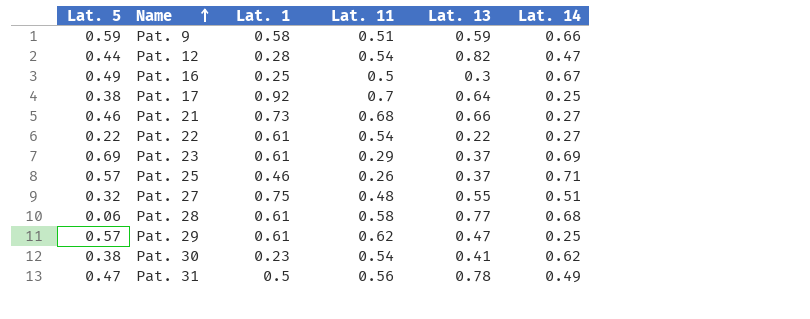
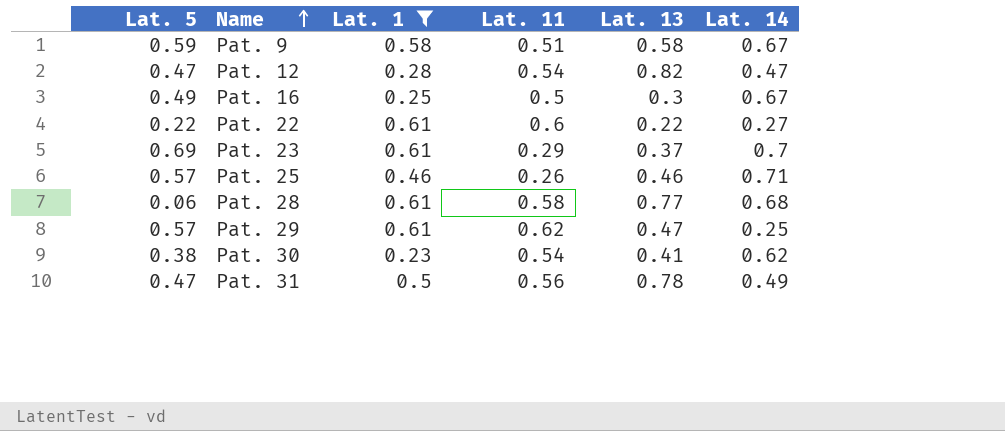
filter: none -> Lat. 1 <= 0.61
Pat. 9 | Lat. 13: 0.59 -> 0.58
Pat. 9 | Lat. 14: 0.66 -> 0.67
Pat. 12 | Lat. 5: 0.44 -> 0.47
Pat. 22 | Lat. 11: 0.54 -> 0.6
Pat. 23 | Lat. 14: 0.69 -> 0.7
Pat. 25 | Lat. 13: 0.37 -> 0.46

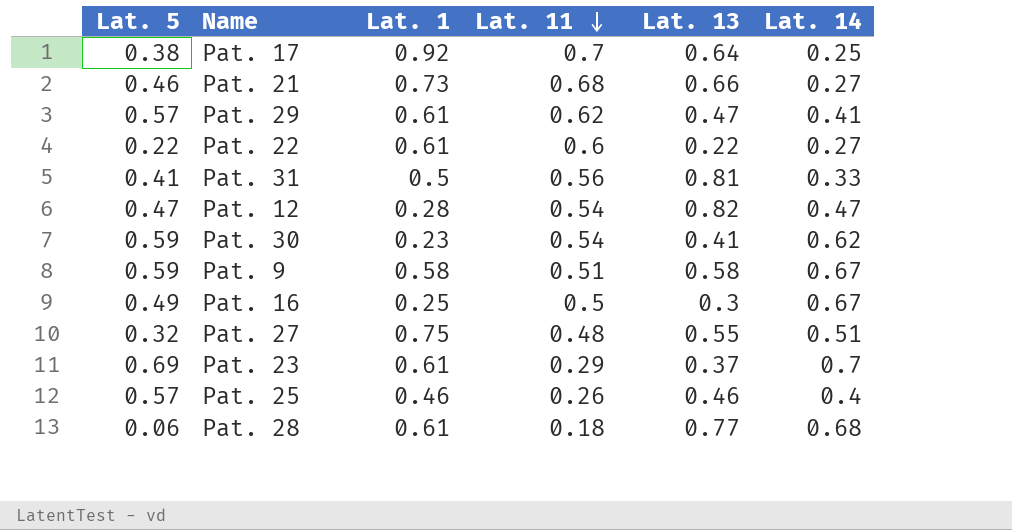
filter: Lat. 1 <= 0.61 -> none
row order: Name ascending -> Lat. 11 descending
Pat. 29 | Lat. 14: 0.25 -> 0.41
Pat. 31 | Lat. 5: 0.47 -> 0.41
Pat. 31 | Lat. 13: 0.78 -> 0.81
Pat. 31 | Lat. 14: 0.49 -> 0.33
Pat. 30 | Lat. 5: 0.38 -> 0.59
Pat. 25 | Lat. 14: 0.71 -> 0.4
Pat. 28 | Lat. 11: 0.58 -> 0.18

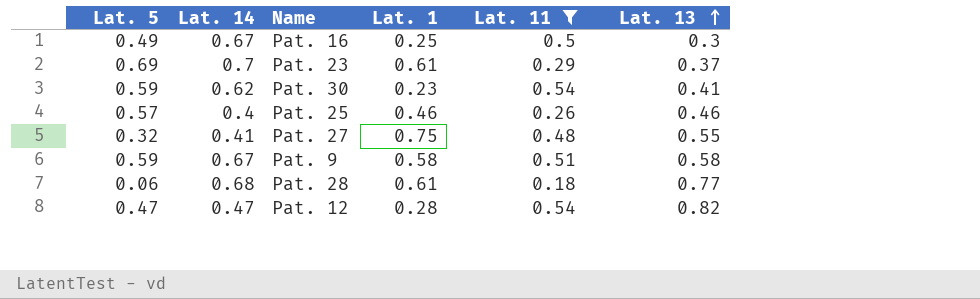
filter: none -> Lat. 11 <= 0.54
row order: Lat. 11 descending -> Lat. 13 ascending
column Lat. 14 | position: 6 -> 2
Pat. 27 | Lat. 14: 0.51 -> 0.41

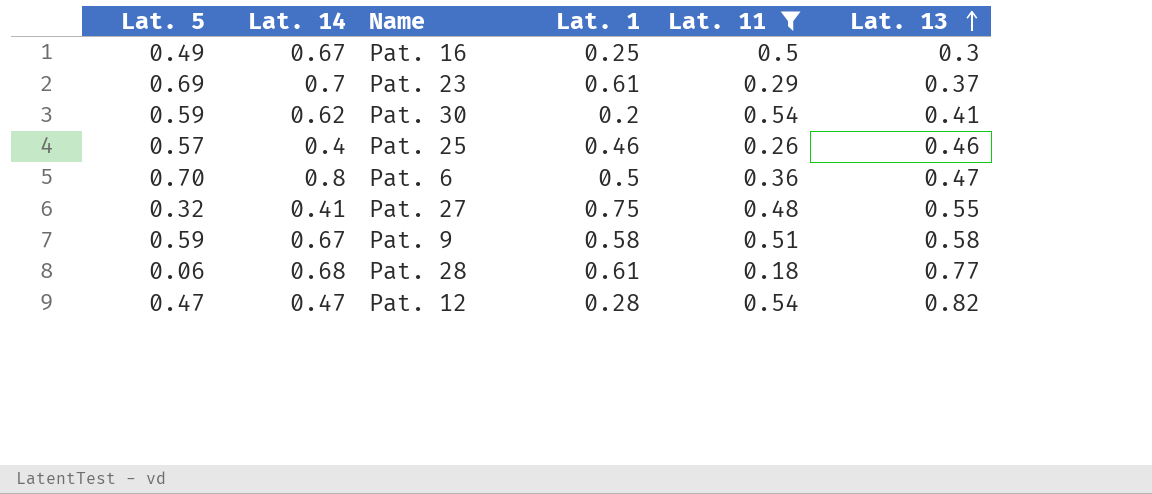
Pat. 30 | Lat. 1: 0.23 -> 0.2
row Pat. 6: none -> 0.70 | 0.8 | 0.5 | 0.36 | 0.47

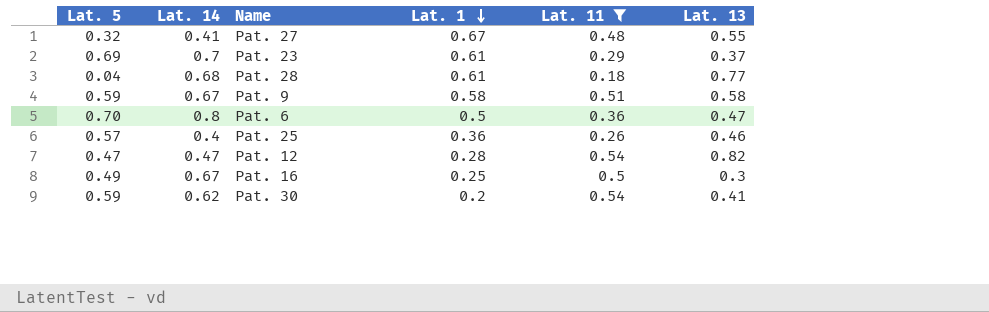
row order: Lat. 13 ascending -> Lat. 1 descending
Pat. 27 | Lat. 1: 0.75 -> 0.67
Pat. 28 | Lat. 5: 0.06 -> 0.04
Pat. 25 | Lat. 1: 0.46 -> 0.36

